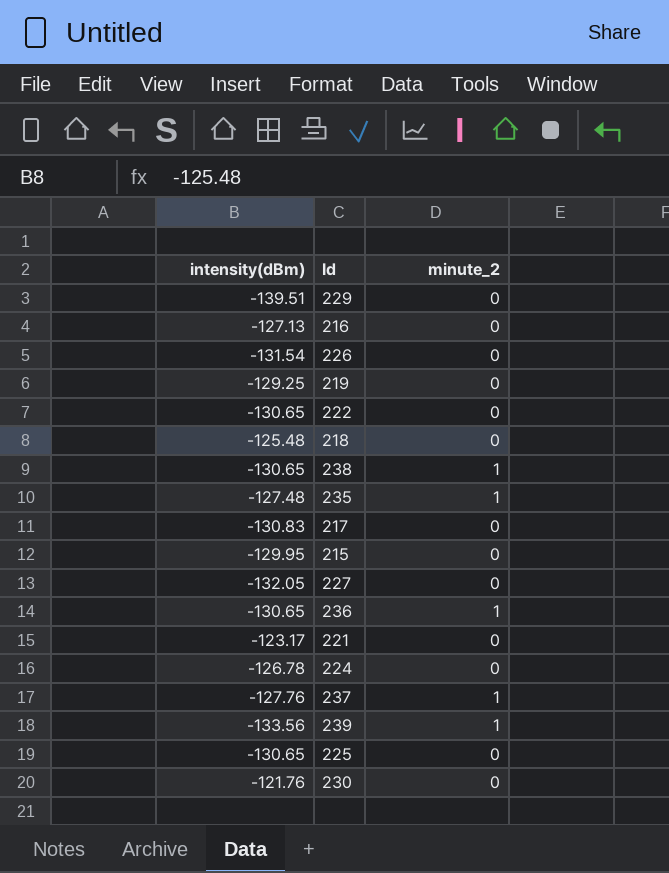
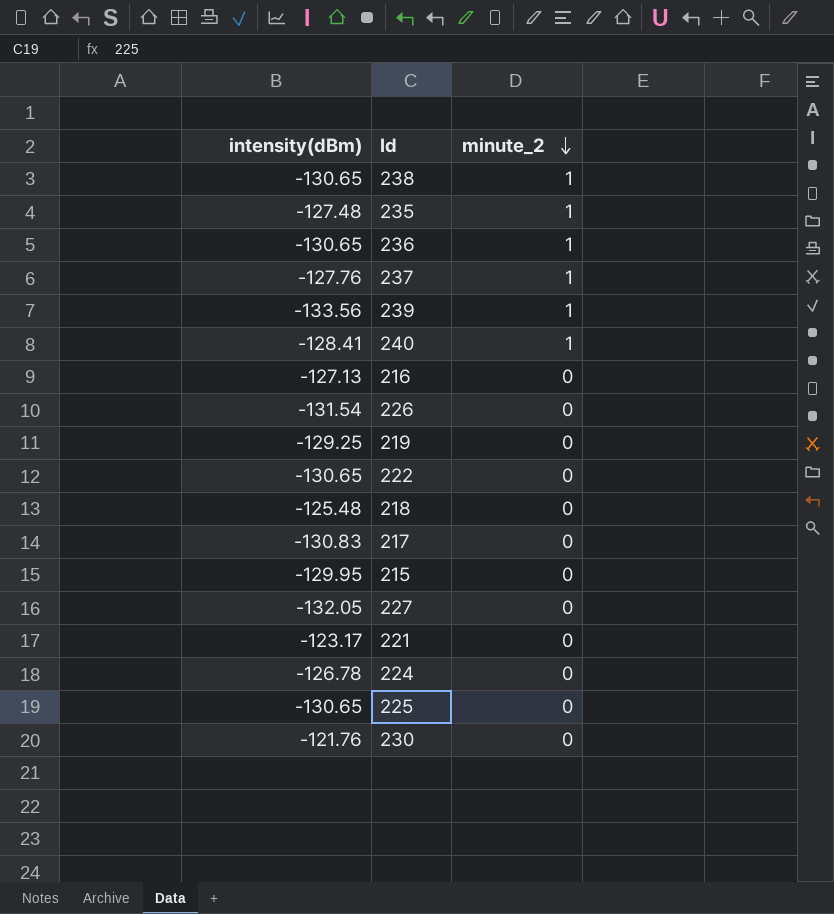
row order: none -> minute_2 descending
row 229: -139.51 | 0 -> none
row 240: none -> -128.41 | 1

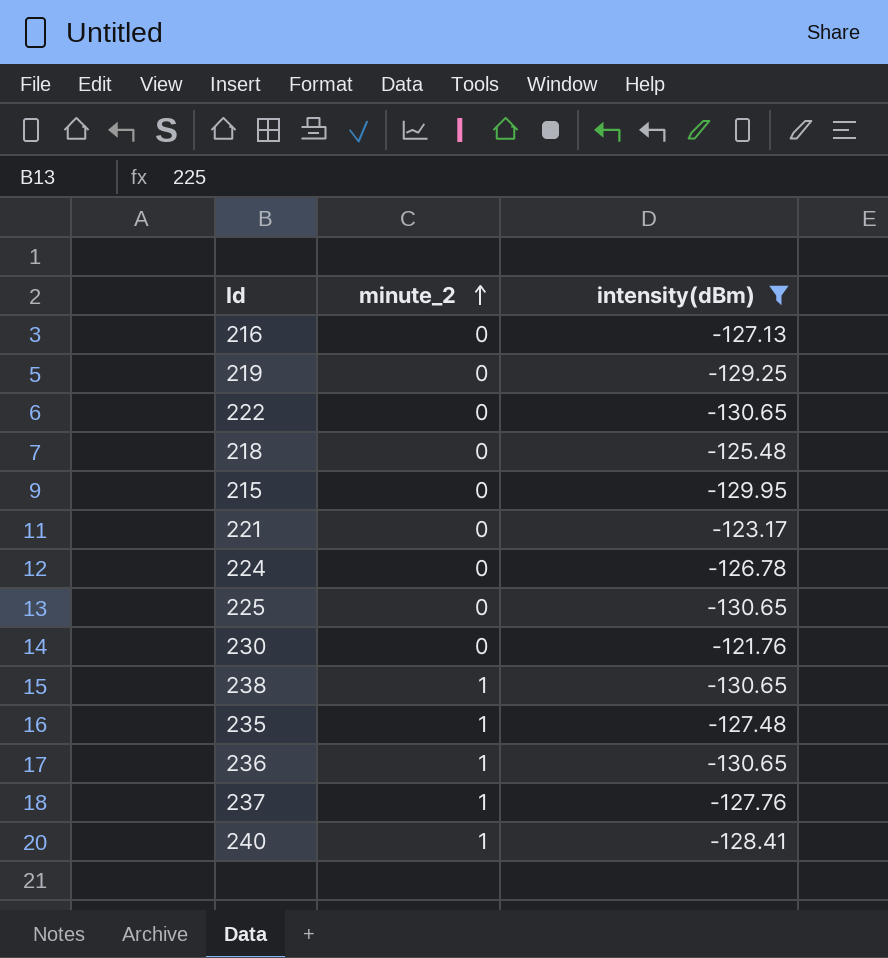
filter: none -> intensity(dBm) >= -130.65
row order: minute_2 descending -> minute_2 ascending
column intensity(dBm) | position: 1 -> 3

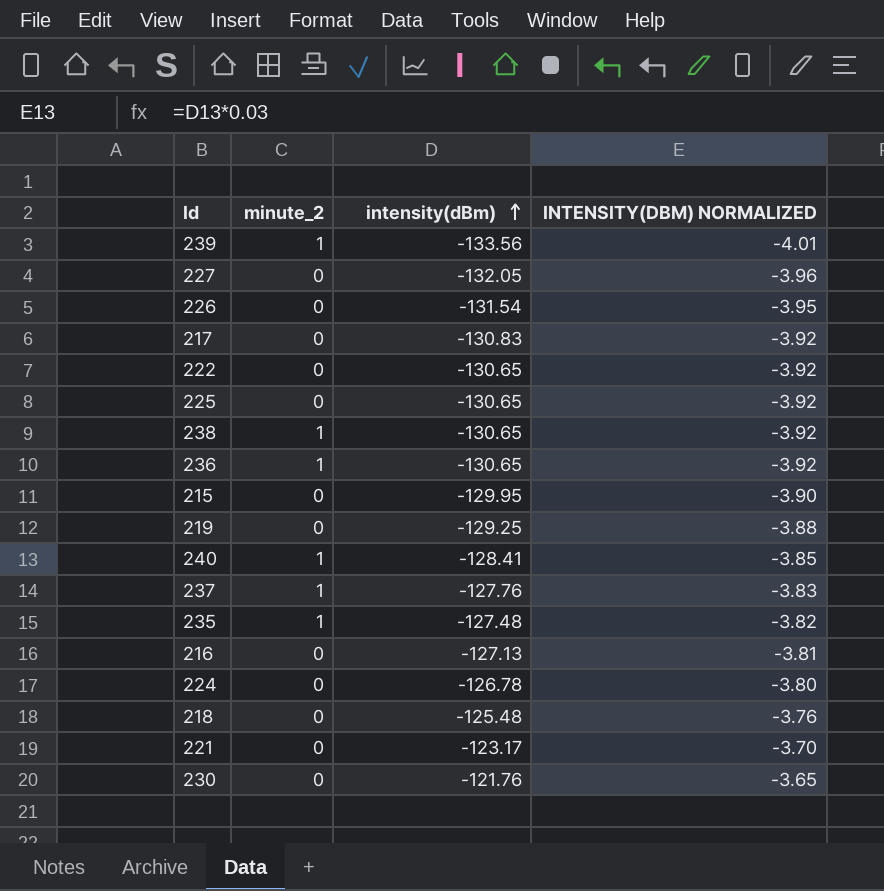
filter: intensity(dBm) >= -130.65 -> none
row order: minute_2 ascending -> intensity(dBm) ascending
column INTENSITY(DBM) NORMALIZED | formula: none -> [intensity(dBm)] * 0.03

